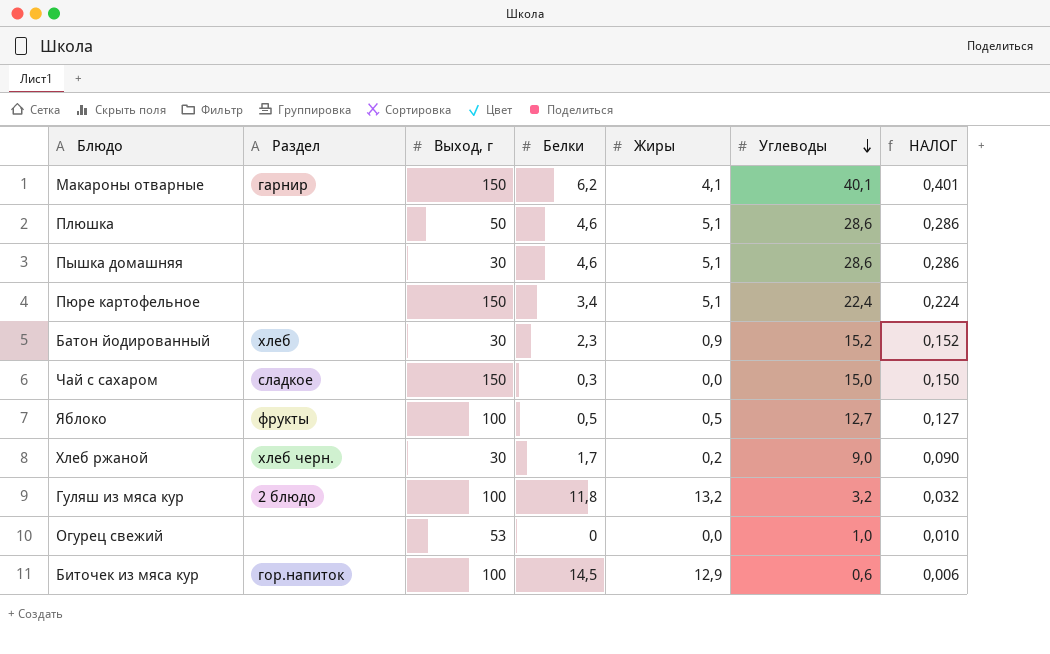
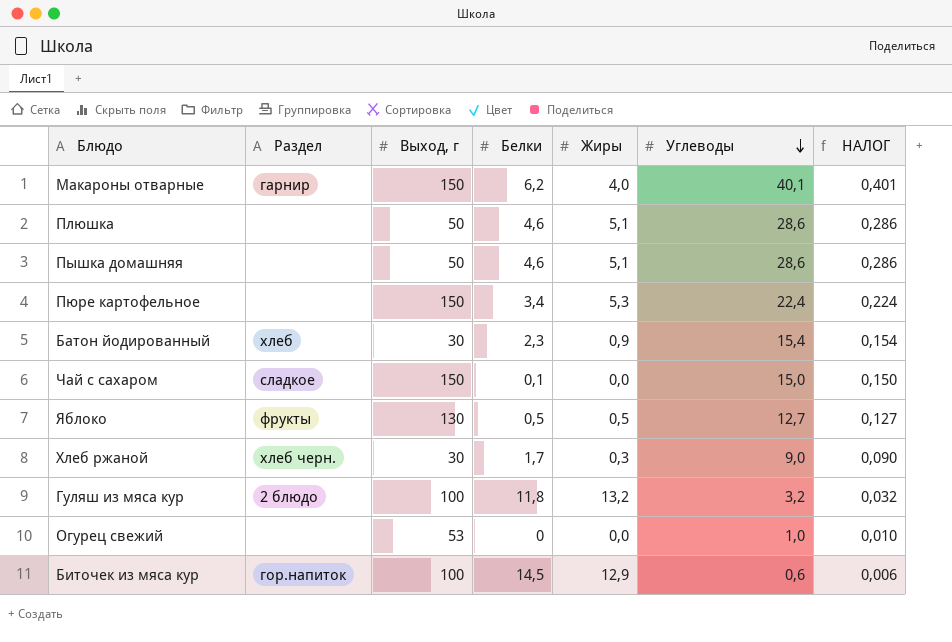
Макароны отварные | Жиры: 4,1 -> 4,0
Пышка домашняя | Выход, г: 30 -> 50
Пюре картофельное | Жиры: 5,1 -> 5,3
Батон йодированный | Углеводы: 15,2 -> 15,4
Батон йодированный | НАЛОГ: 0,152 -> 0,154
Чай с сахаром | Белки: 0,3 -> 0,1
Яблоко | Выход, г: 100 -> 130
Хлеб ржаной | Жиры: 0,2 -> 0,3

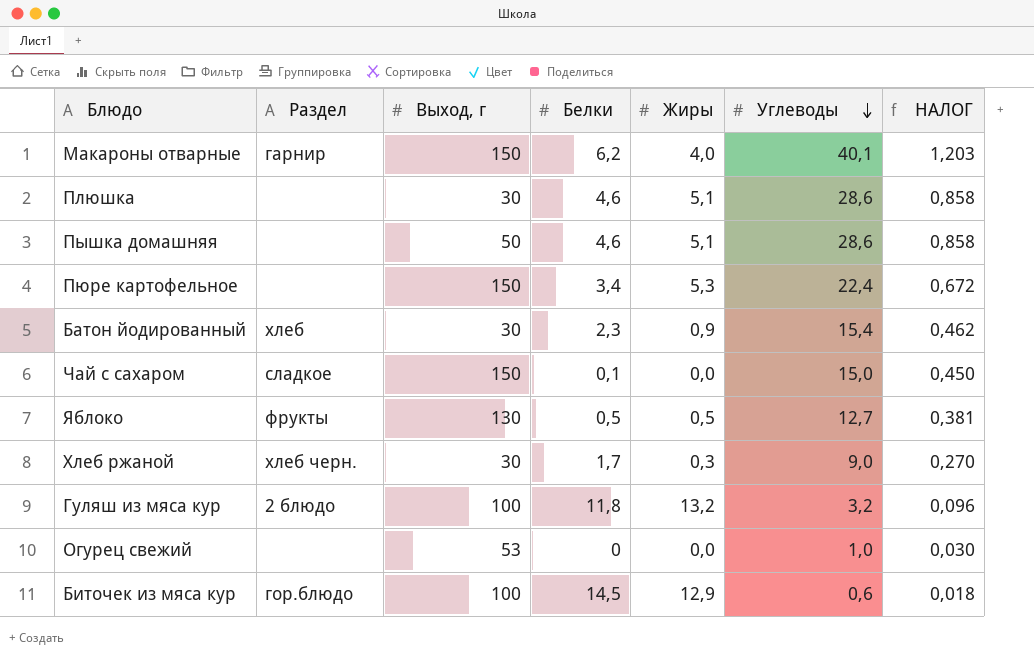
column НАЛОГ | formula: [Углеводы] * 0,01 -> [Углеводы] * 0,03
Плюшка | Выход, г: 50 -> 30
Биточек из мяса кур | Раздел: гор.напиток -> гор.блюдо

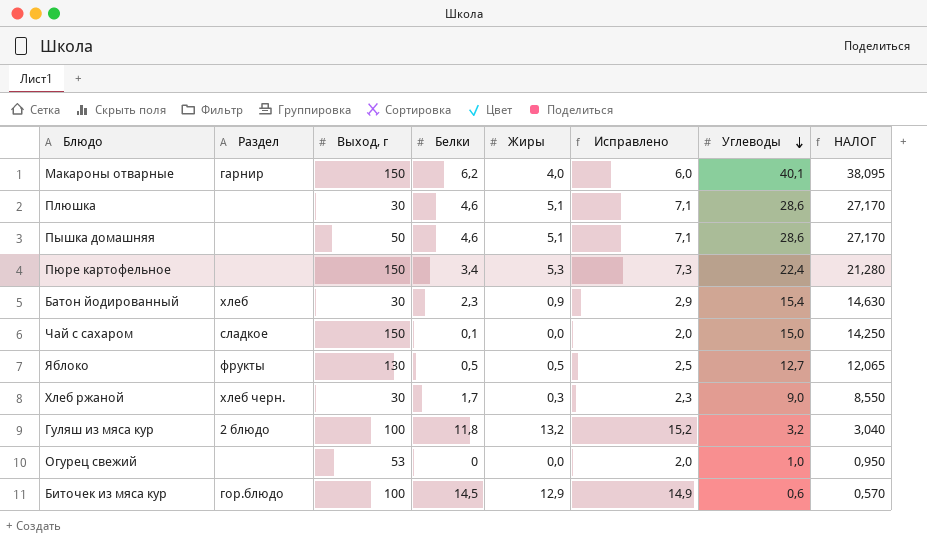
column Исправлено | formula: none -> [Жиры] + 2
column НАЛОГ | formula: [Углеводы] * 0,03 -> [Углеводы] * 0,95

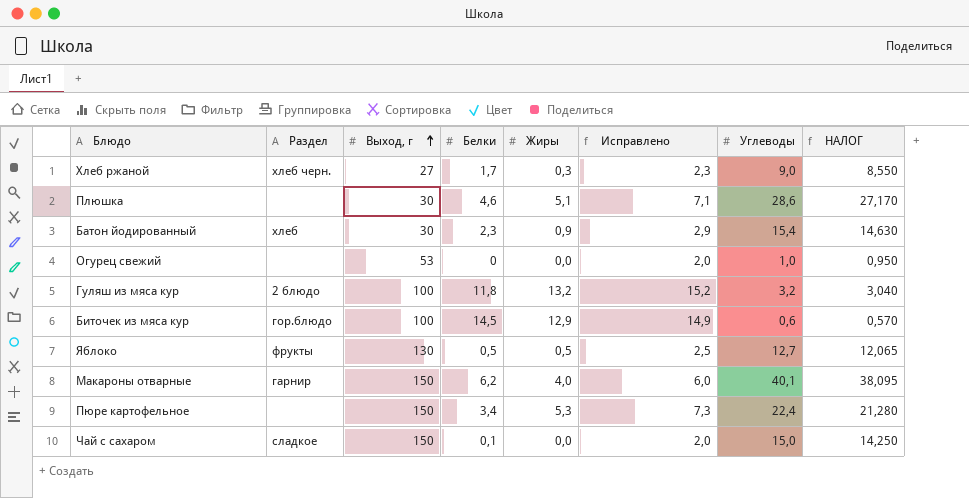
row order: Углеводы descending -> Выход, г ascending
row Пышка домашняя: none | 50 | 4,6 | 5,1 | 7,1 | 28,6 | 27,170 -> none
Хлеб ржаной | Выход, г: 30 -> 27

